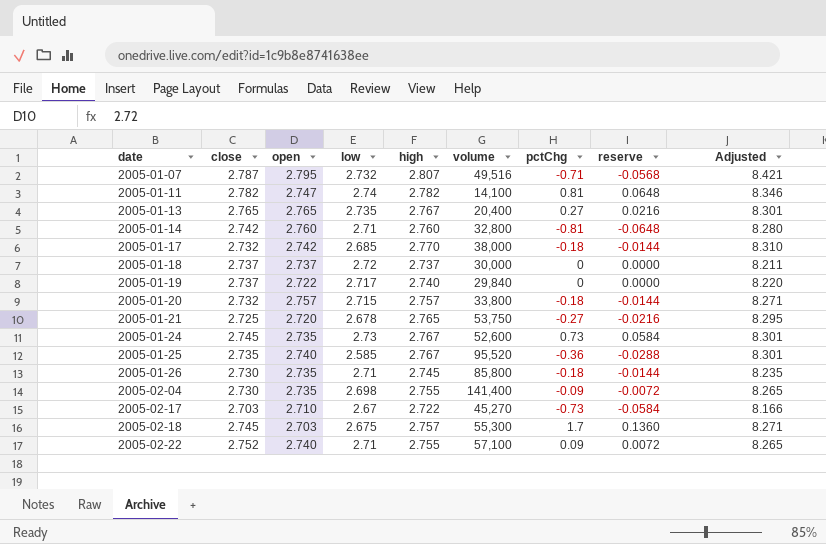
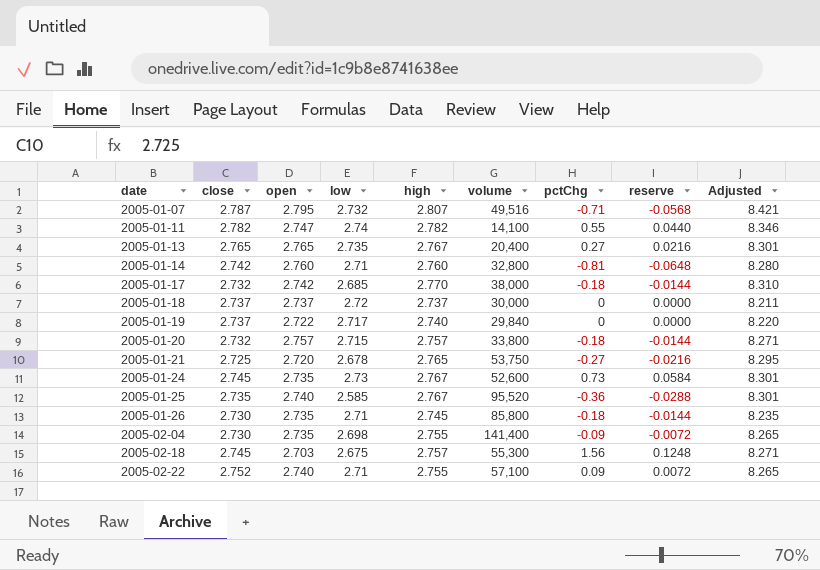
row 2005-02-17: 2.703 | 2.710 | 2.67 | 2.722 | 45,270 | -0.73 | -0.0584 | 8.166 -> none
2005-01-11 | pctChg: 0.81 -> 0.55
2005-01-11 | reserve: 0.0648 -> 0.0440
2005-02-18 | pctChg: 1.7 -> 1.56
2005-02-18 | reserve: 0.1360 -> 0.1248

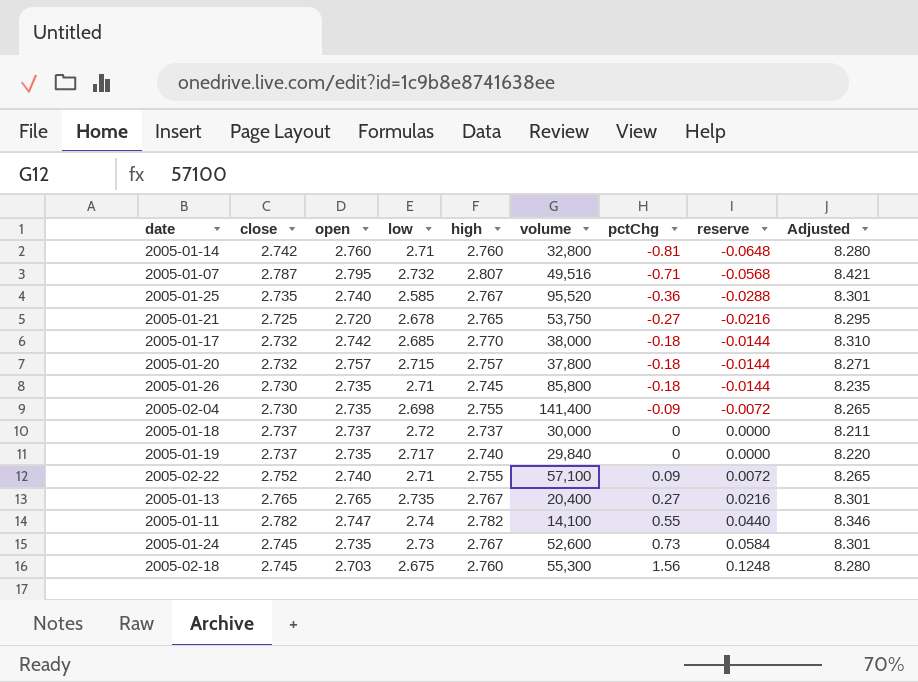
row order: date ascending -> pctChg ascending
2005-01-20 | volume: 33,800 -> 37,800
2005-01-19 | open: 2.722 -> 2.735
2005-02-18 | high: 2.757 -> 2.760
2005-02-18 | Adjusted: 8.271 -> 8.280

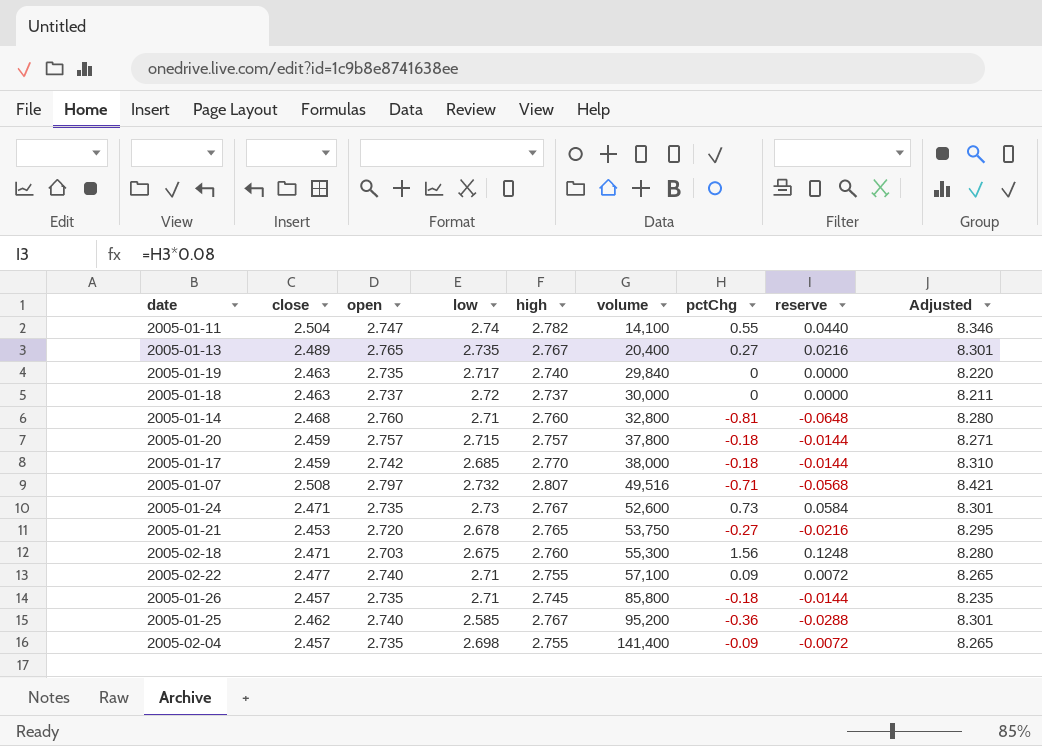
row order: pctChg ascending -> volume ascending
2005-01-11 | close: 2.782 -> 2.504
2005-01-13 | close: 2.765 -> 2.489
2005-01-19 | close: 2.737 -> 2.463
2005-01-18 | close: 2.737 -> 2.463
2005-01-14 | close: 2.742 -> 2.468
2005-01-20 | close: 2.732 -> 2.459
2005-01-17 | close: 2.732 -> 2.459
2005-01-07 | close: 2.787 -> 2.508
2005-01-07 | open: 2.795 -> 2.797
2005-01-24 | close: 2.745 -> 2.471
2005-01-21 | close: 2.725 -> 2.453
2005-02-18 | close: 2.745 -> 2.471
2005-02-22 | close: 2.752 -> 2.477
2005-01-26 | close: 2.730 -> 2.457
2005-01-25 | close: 2.735 -> 2.462
2005-01-25 | volume: 95,520 -> 95,200
2005-02-04 | close: 2.730 -> 2.457

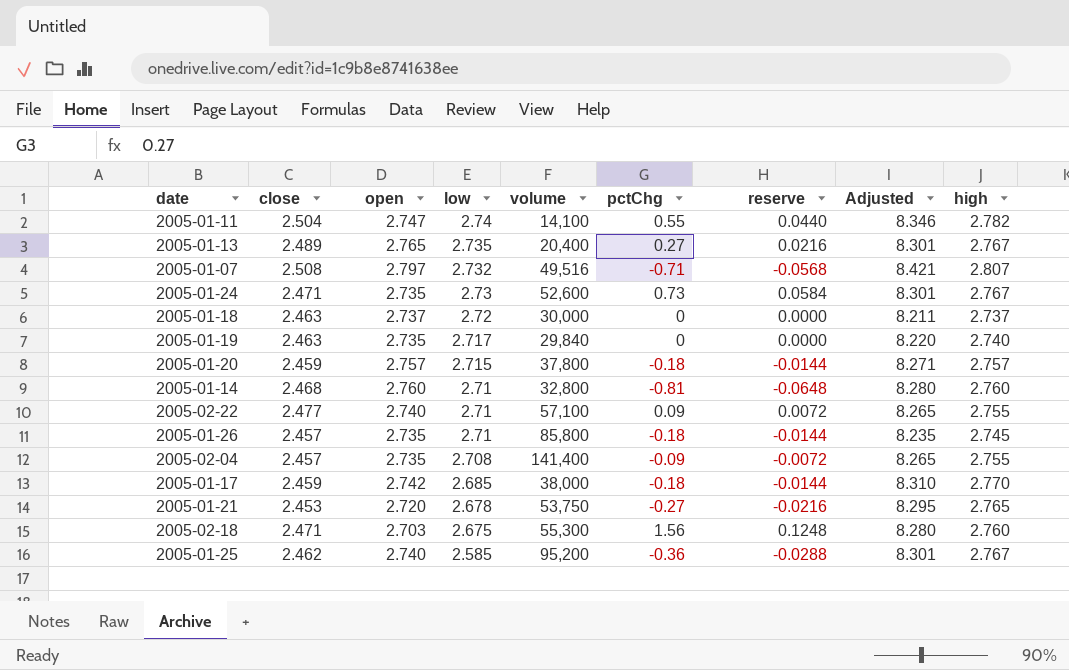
row order: volume ascending -> low descending
column high | position: 5 -> 9
2005-02-04 | low: 2.698 -> 2.708

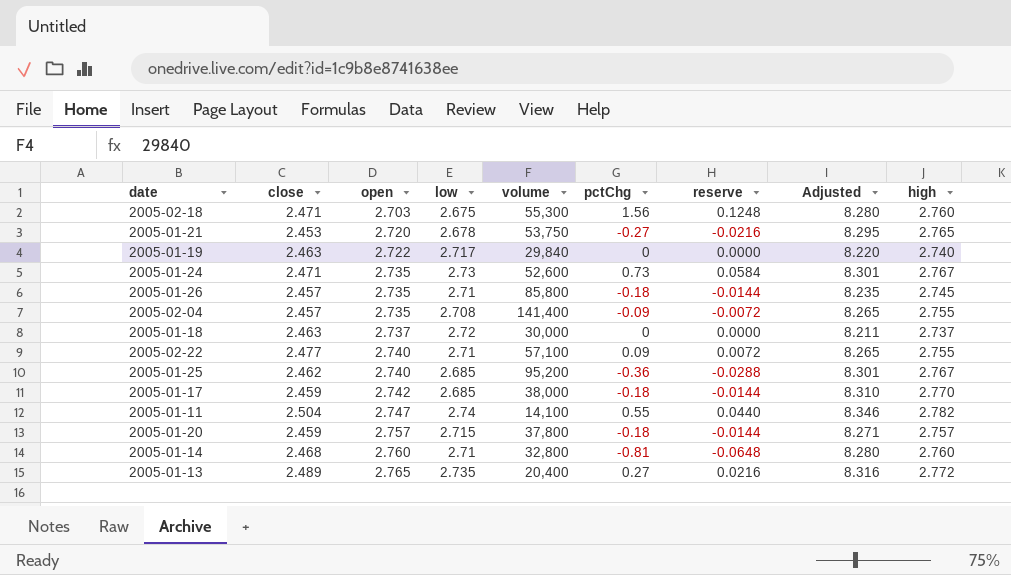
row order: low descending -> open ascending
row 2005-01-07: 2.508 | 2.797 | 2.732 | 49,516 | -0.71 | -0.0568 | 8.421 | 2.807 -> none
2005-01-19 | open: 2.735 -> 2.722
2005-01-25 | low: 2.585 -> 2.685
2005-01-13 | Adjusted: 8.301 -> 8.316
2005-01-13 | high: 2.767 -> 2.772

